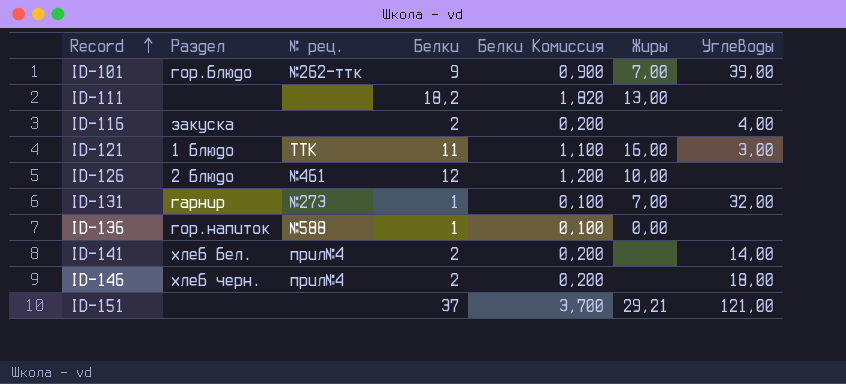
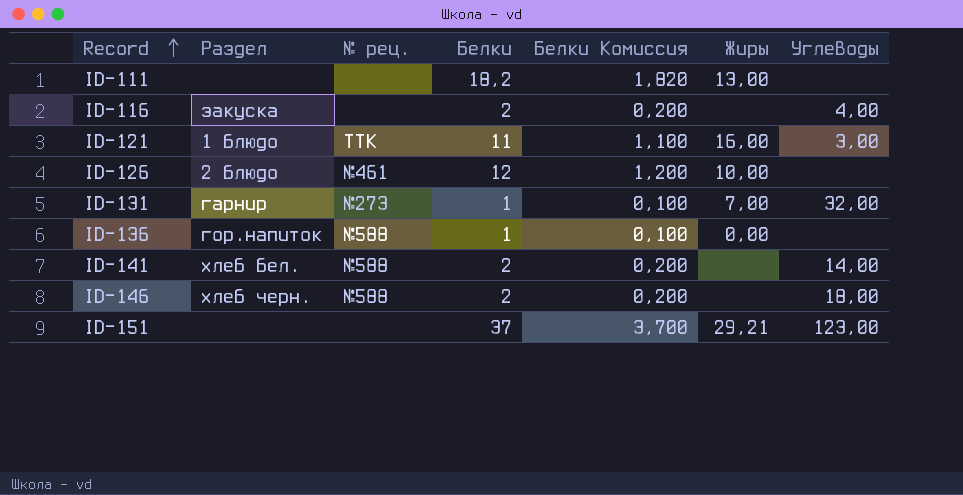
row ID-101: гор.блюдо | №262-ттк | 9 | 0,900 | 7,00 | 39,00 -> none
ID-141 | № рец.: прил№4 -> №588
ID-146 | № рец.: прил№4 -> №588
ID-151 | Углеводы: 121,00 -> 123,00

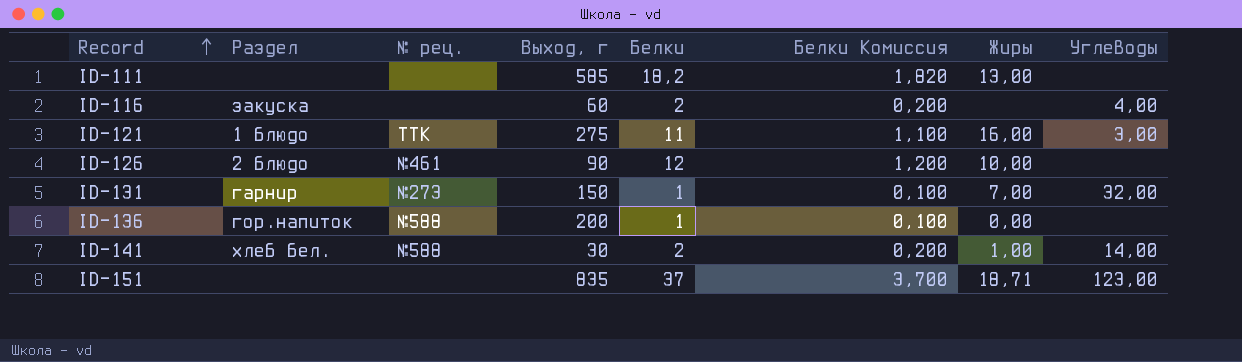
column Выход, г | position: none -> 4
row ID-146: хлеб черн. | №588 | 2 | 0,200 | none | 18,00 -> none
ID-141 | Жиры: none -> 1,00
ID-151 | Жиры: 29,21 -> 18,71

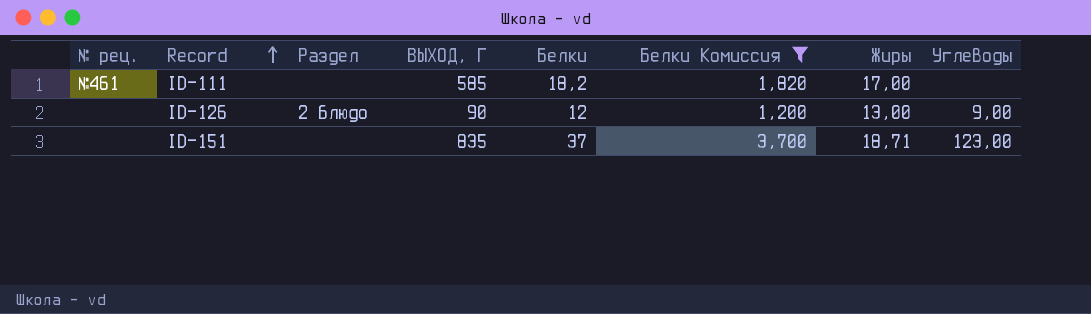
filter: none -> Белки Комиссия >= 1,200
column № рец. | position: 3 -> 1
column name: Выход, г -> ВЫХОД, Г
ID-111 | № рец.: none -> №461
ID-111 | Жиры: 13,00 -> 17,00
ID-126 | № рец.: №461 -> none
ID-126 | Жиры: 10,00 -> 13,00
ID-126 | Углеводы: none -> 9,00

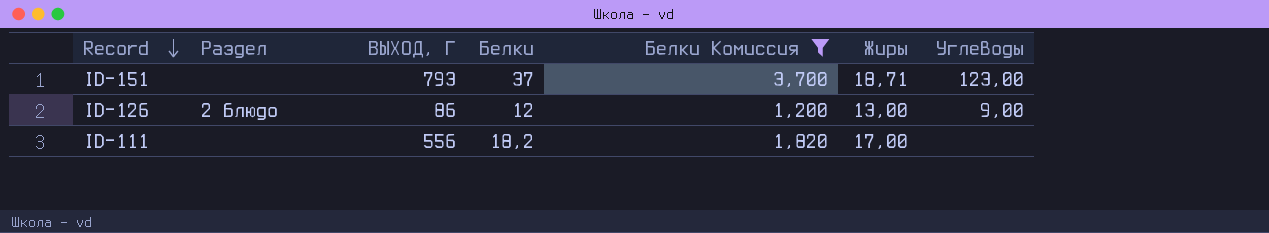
row order: Record ascending -> Record descending
column № рец. | position: 1 -> none
ID-151 | ВЫХОД, Г: 835 -> 793
ID-126 | ВЫХОД, Г: 90 -> 86
ID-111 | ВЫХОД, Г: 585 -> 556

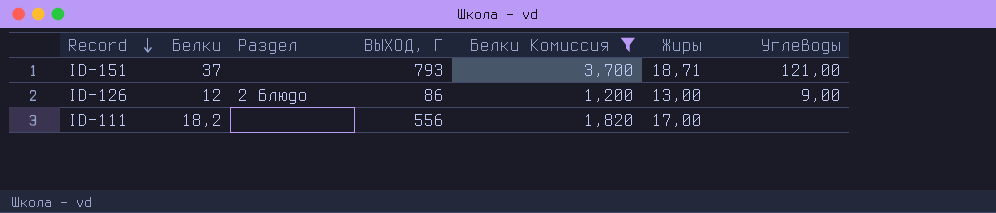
column Белки | position: 4 -> 2
ID-151 | Углеводы: 123,00 -> 121,00

